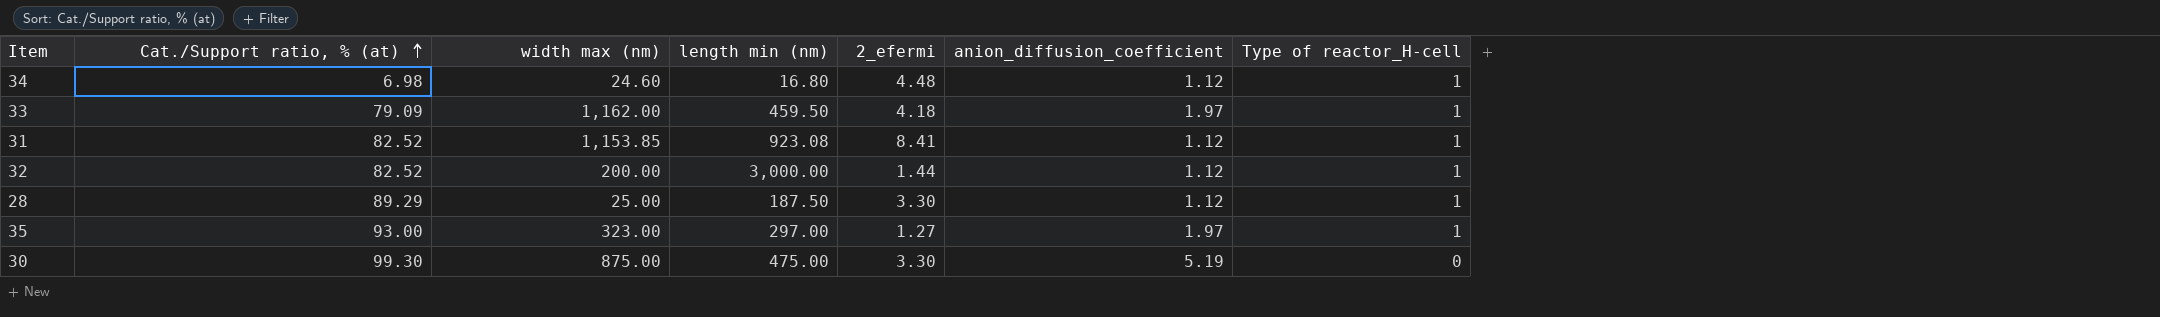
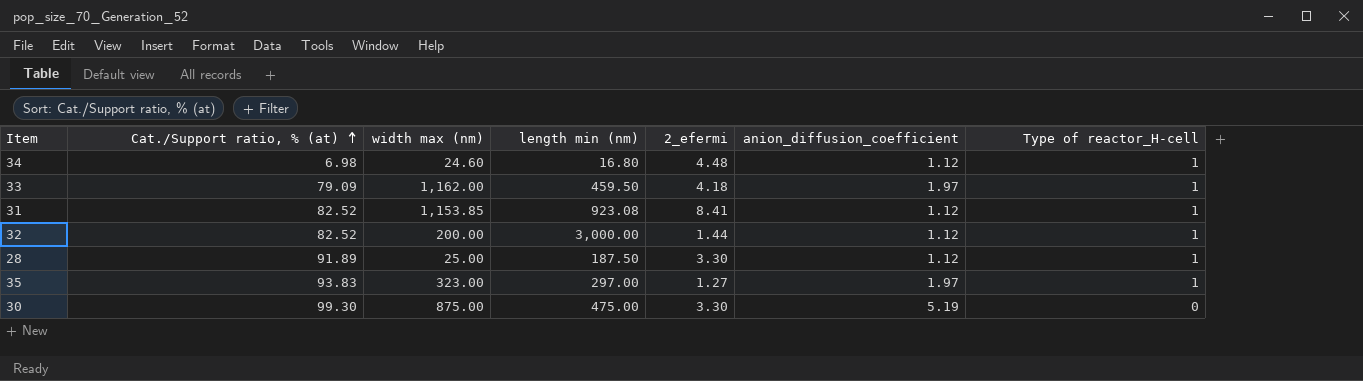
28 | Cat./Support ratio, % (at): 89.29 -> 91.89
35 | Cat./Support ratio, % (at): 93.00 -> 93.83

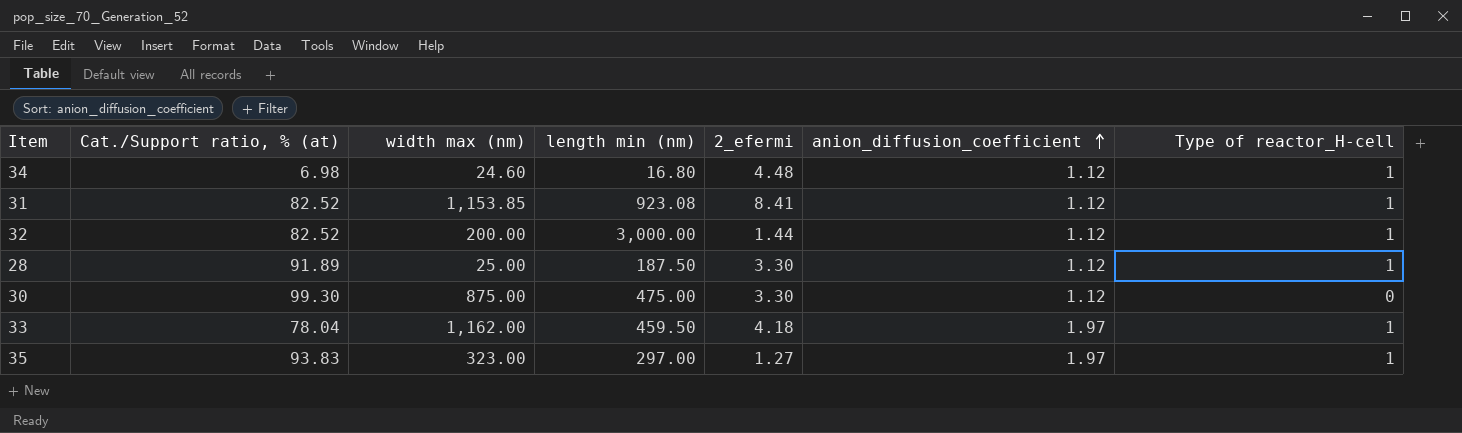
row order: Cat./Support ratio, % (at) ascending -> anion_diffusion_coefficient ascending
30 | anion_diffusion_coefficient: 5.19 -> 1.12
33 | Cat./Support ratio, % (at): 79.09 -> 78.04

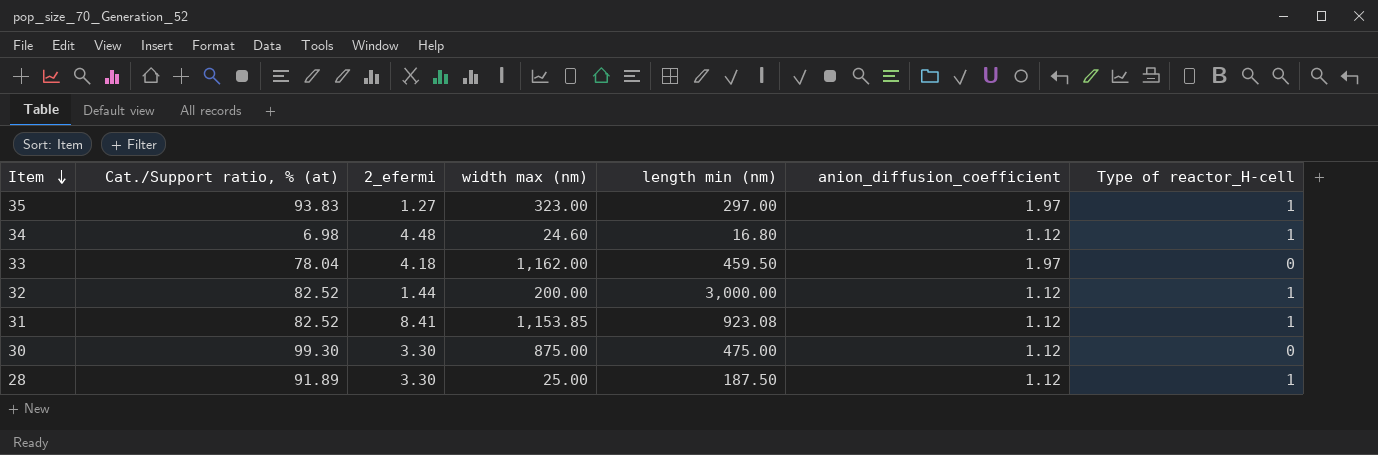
row order: anion_diffusion_coefficient ascending -> Item descending
column 2_efermi | position: 5 -> 3
33 | Type of reactor_H-cell: 1 -> 0

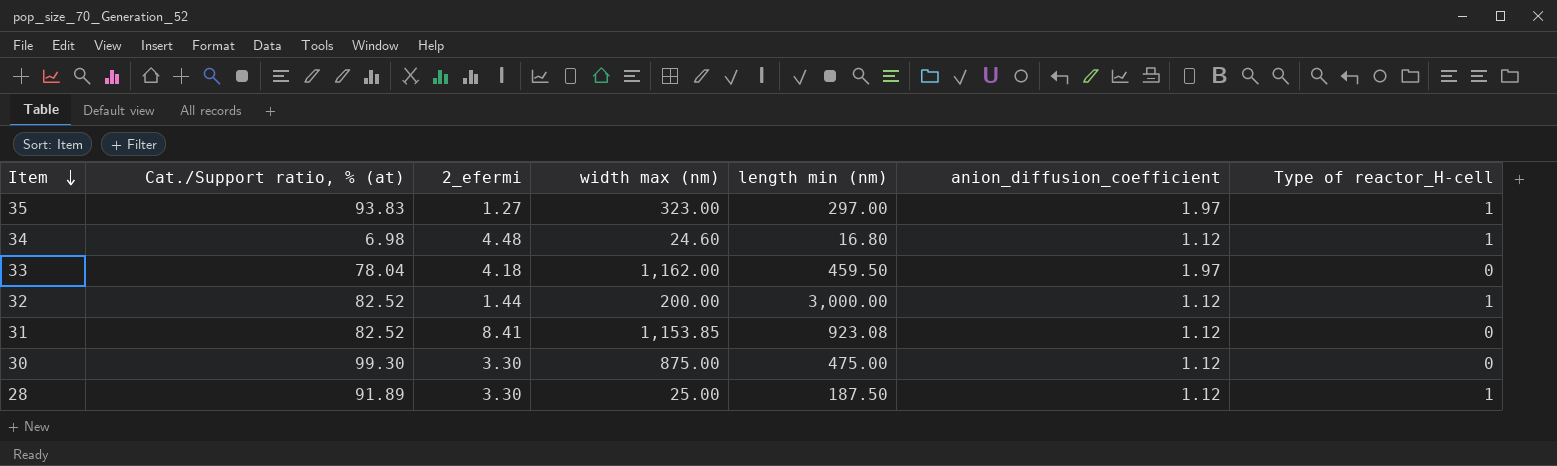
31 | Type of reactor_H-cell: 1 -> 0

